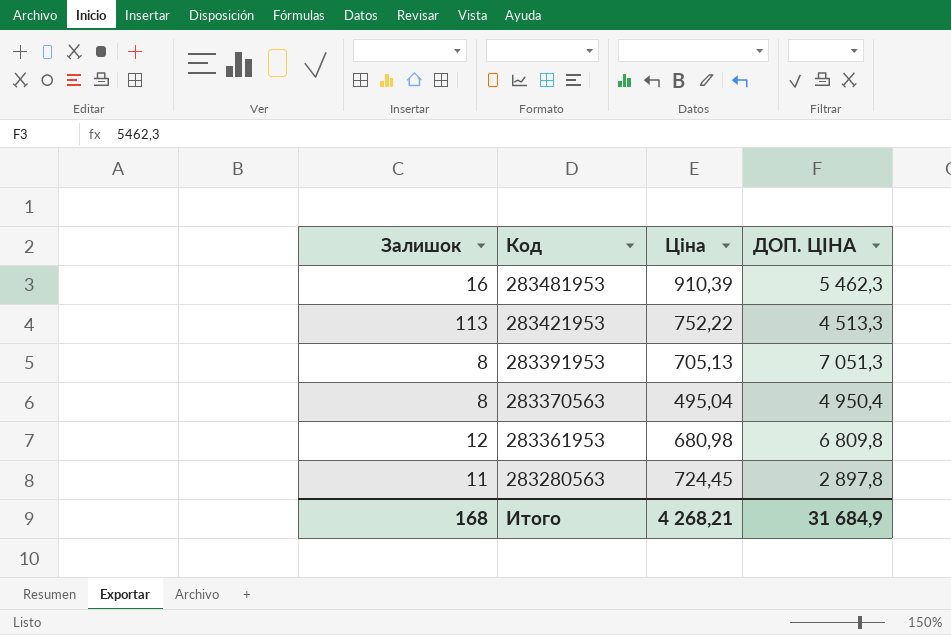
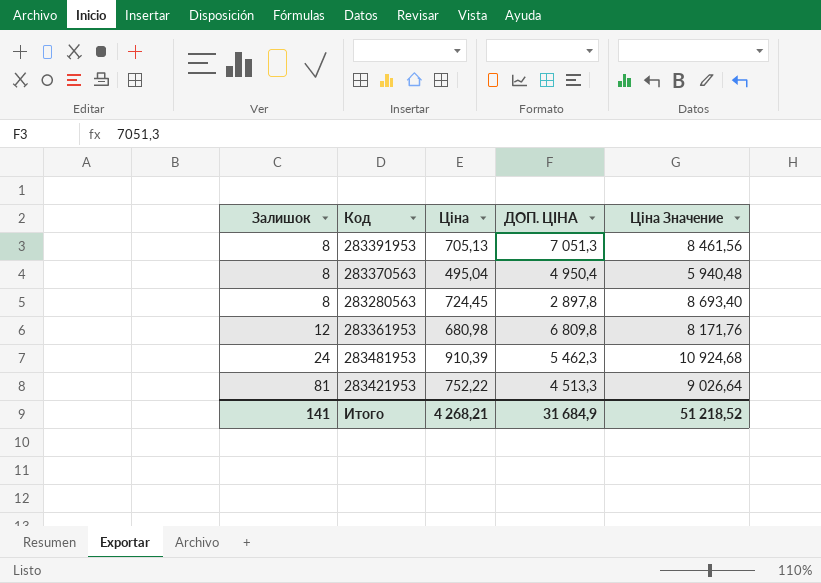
row order: Код descending -> Залишок ascending
column Ціна Значение | formula: none -> [Ціна] * 12
283280563 | Залишок: 11 -> 8
283481953 | Залишок: 16 -> 24
283421953 | Залишок: 113 -> 81
Итого | Залишок: 168 -> 141

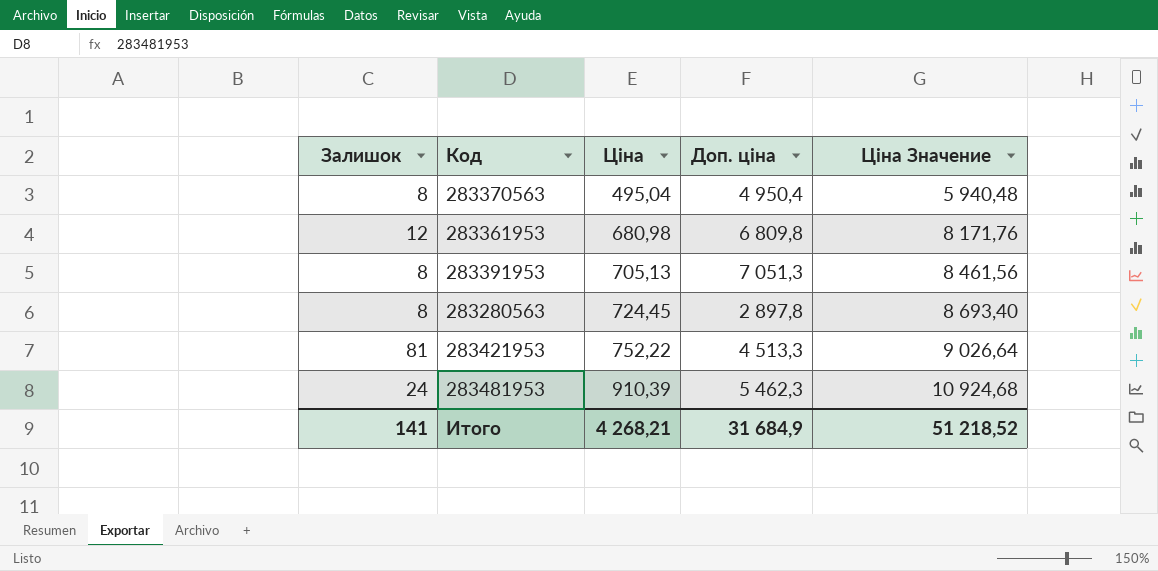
row order: Залишок ascending -> Ціна ascending
column name: ДОП. ЦІНА -> Доп. ціна

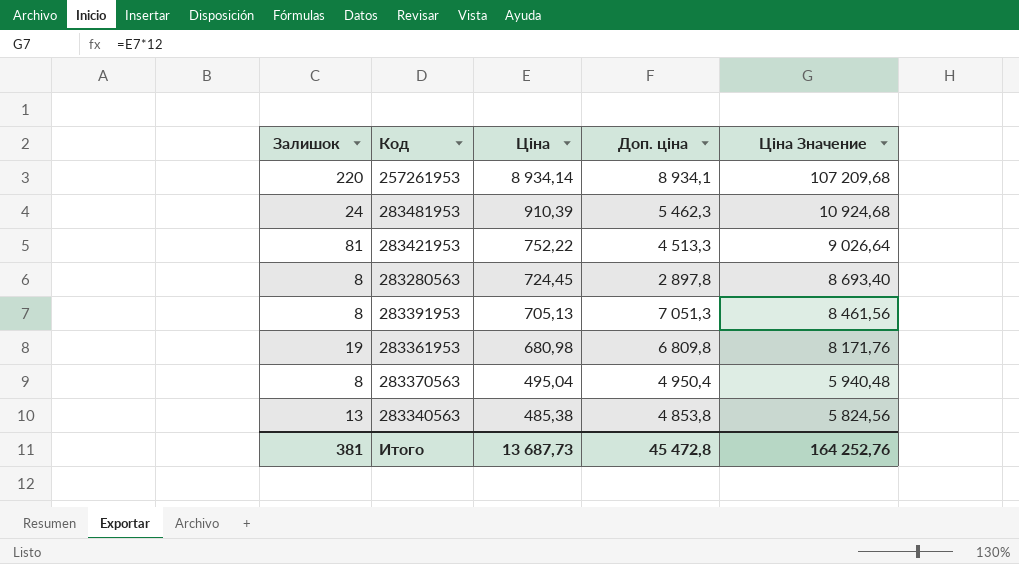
row order: Ціна ascending -> Ціна descending
row 257261953: none -> 220 | 8 934,14 | 8 934,1 | 107 209,68
283361953 | Залишок: 12 -> 19
row 283340563: none -> 13 | 485,38 | 4 853,8 | 5 824,56
Итого | Залишок: 141 -> 381
Итого | Ціна: 4 268,21 -> 13 687,73
Итого | Доп. ціна: 31 684,9 -> 45 472,8
Итого | Ціна Значение: 51 218,52 -> 164 252,76

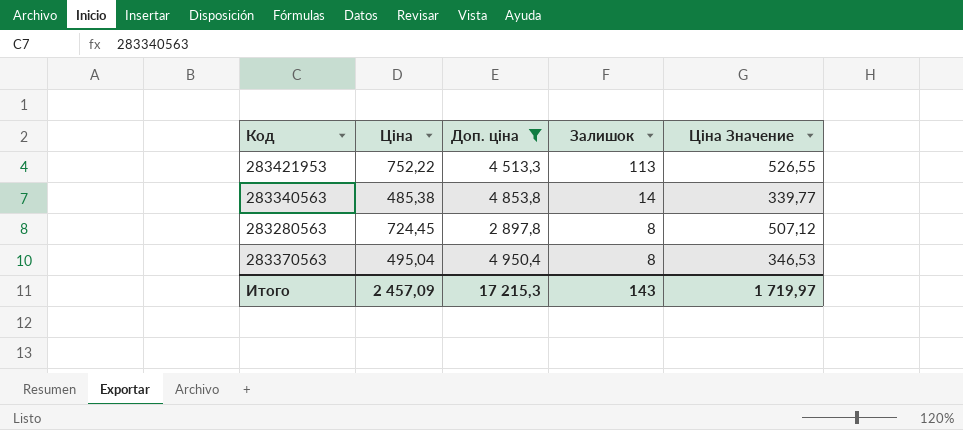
filter: none -> Доп. ціна <= 4 950,4
row order: Ціна descending -> Залишок descending
column Залишок | position: 1 -> 4
column Ціна Значение | formula: [Ціна] * 12 -> [Ціна] * 0,7
283421953 | Залишок: 81 -> 113
283340563 | Залишок: 13 -> 14
Итого | Ціна: 13 687,73 -> 2 457,09
Итого | Доп. ціна: 45 472,8 -> 17 215,3
Итого | Залишок: 381 -> 143
Итого | Ціна Значение: 164 252,76 -> 1 719,97

